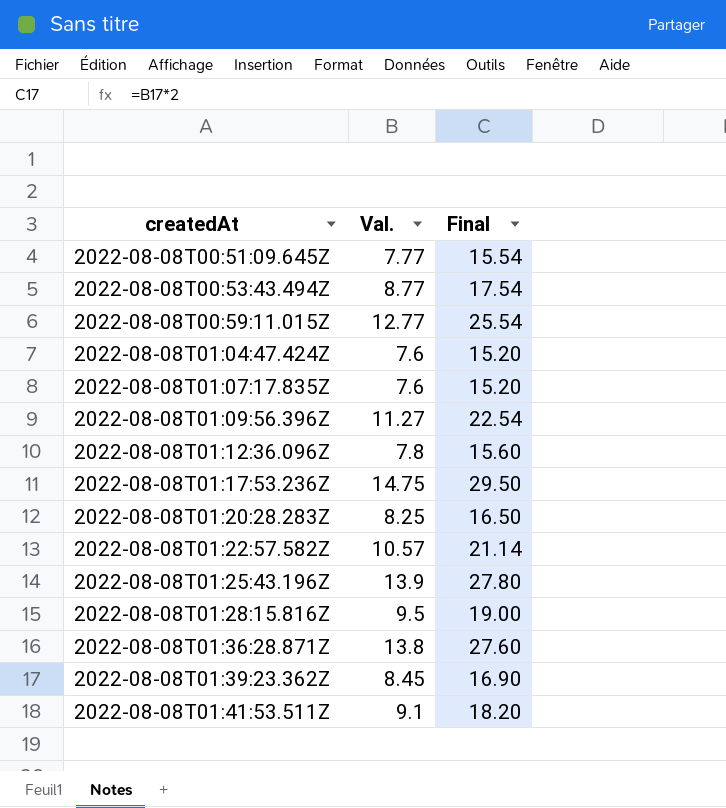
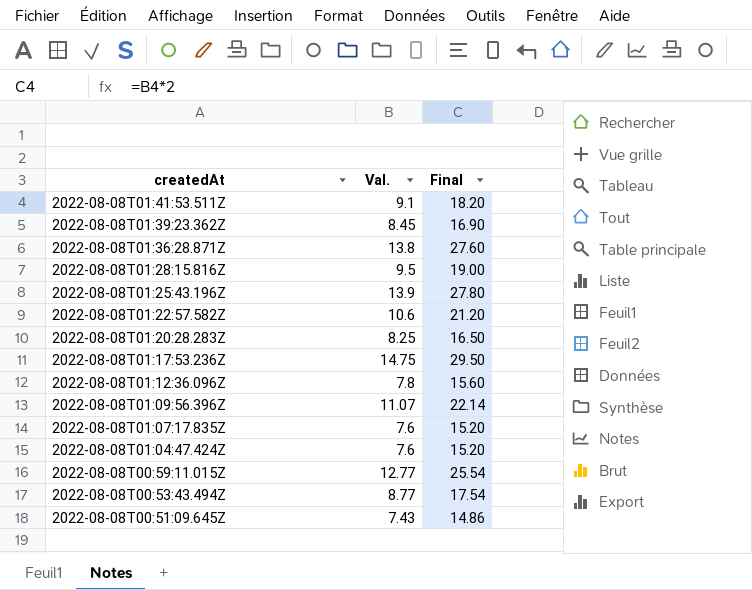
row order: createdAt ascending -> createdAt descending
2022-08-08T01:22:57.582Z | Val.: 10.57 -> 10.6
2022-08-08T01:22:57.582Z | Final: 21.14 -> 21.20
2022-08-08T01:09:56.396Z | Val.: 11.27 -> 11.07
2022-08-08T01:09:56.396Z | Final: 22.54 -> 22.14
2022-08-08T00:51:09.645Z | Val.: 7.77 -> 7.43
2022-08-08T00:51:09.645Z | Final: 15.54 -> 14.86

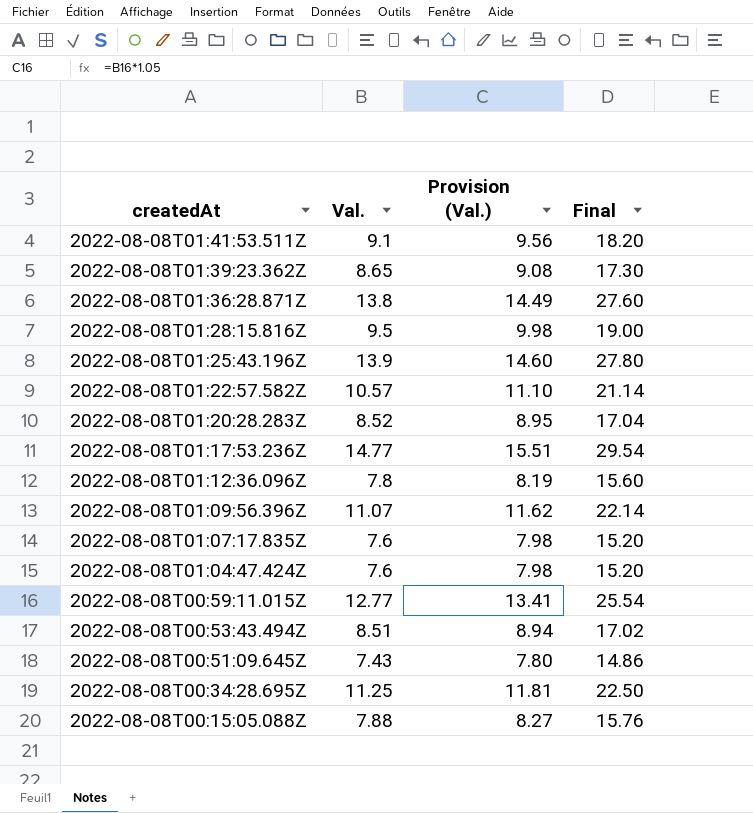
column Provision (Val.) | formula: none -> [Val.] * 1.05
2022-08-08T01:39:23.362Z | Val.: 8.45 -> 8.65
2022-08-08T01:39:23.362Z | Final: 16.90 -> 17.30
2022-08-08T01:22:57.582Z | Val.: 10.6 -> 10.57
2022-08-08T01:22:57.582Z | Final: 21.20 -> 21.14
2022-08-08T01:20:28.283Z | Val.: 8.25 -> 8.52
2022-08-08T01:20:28.283Z | Final: 16.50 -> 17.04
2022-08-08T01:17:53.236Z | Val.: 14.75 -> 14.77
2022-08-08T01:17:53.236Z | Final: 29.50 -> 29.54
2022-08-08T00:53:43.494Z | Val.: 8.77 -> 8.51
2022-08-08T00:53:43.494Z | Final: 17.54 -> 17.02
row 2022-08-08T00:34:28.695Z: none -> 11.25 | 11.81 | 22.50
row 2022-08-08T00:15:05.088Z: none -> 7.88 | 8.27 | 15.76

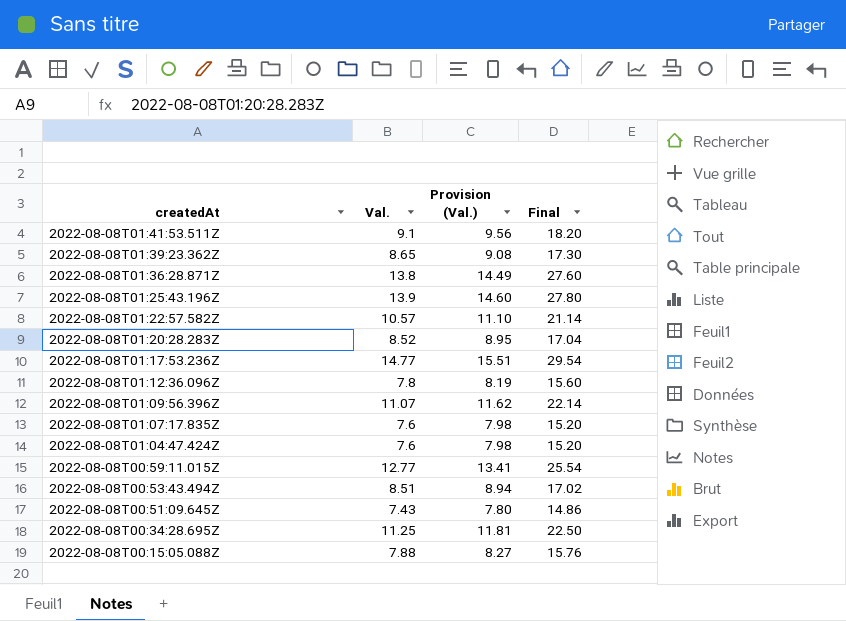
row 2022-08-08T01:28:15.816Z: 9.5 | 9.98 | 19.00 -> none

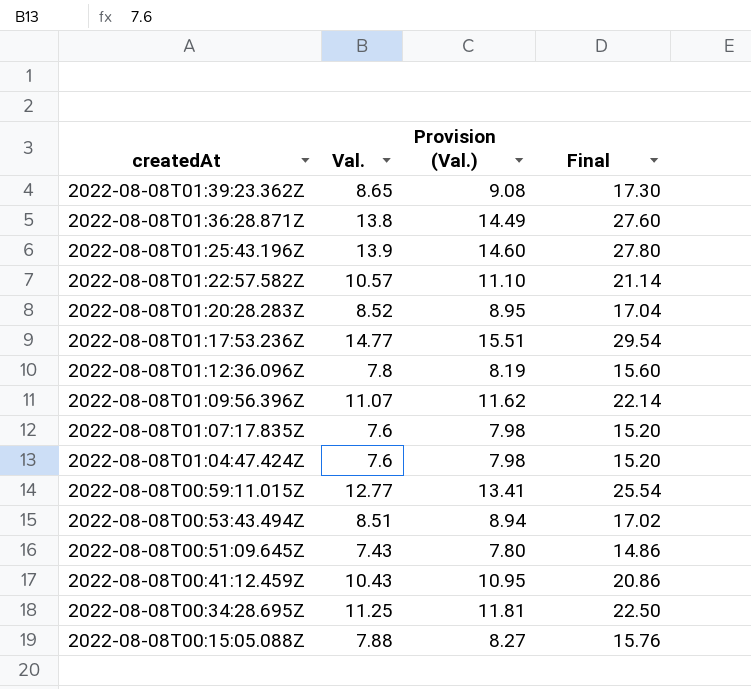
row 2022-08-08T01:41:53.511Z: 9.1 | 9.56 | 18.20 -> none
row 2022-08-08T00:41:12.459Z: none -> 10.43 | 10.95 | 20.86

